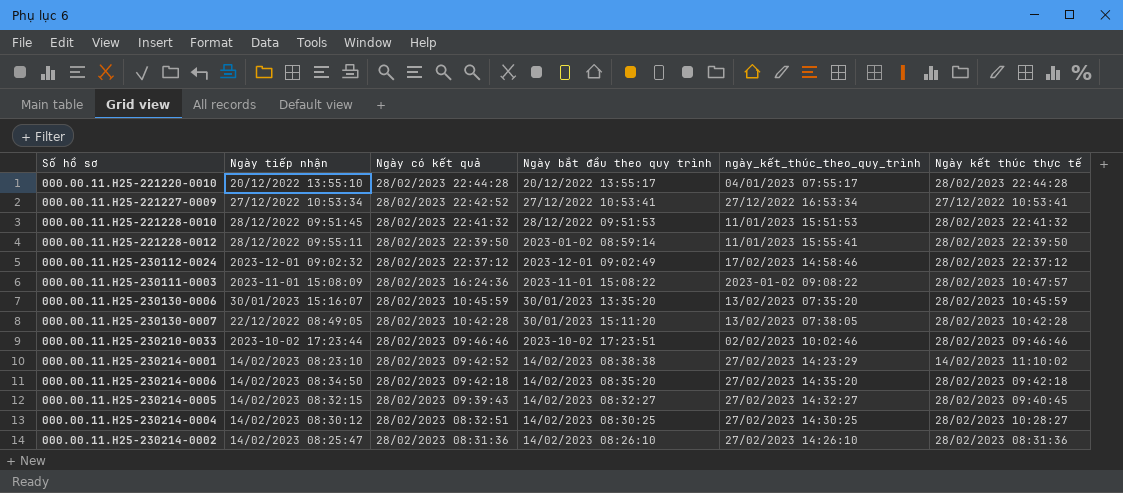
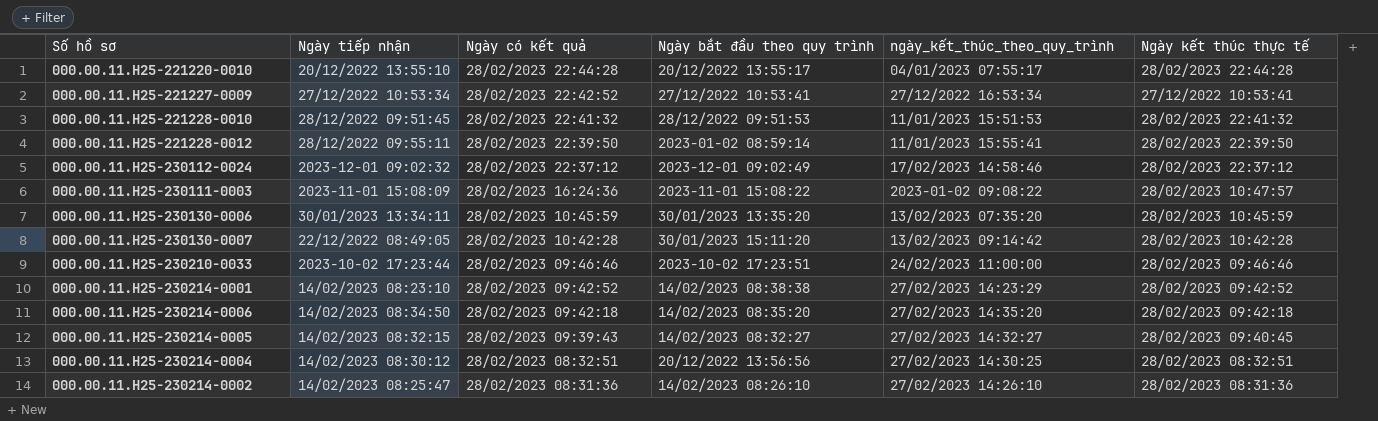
000.00.11.H25-230130-0006 | Ngày tiếp nhận: 30/01/2023 15:16:07 -> 30/01/2023 13:34:11
000.00.11.H25-230130-0007 | ngày_kết_thúc_theo_quy_trình: 13/02/2023 07:38:05 -> 13/02/2023 09:14:42
000.00.11.H25-230210-0033 | ngày_kết_thúc_theo_quy_trình: 02/02/2023 10:02:46 -> 24/02/2023 11:00:00
000.00.11.H25-230214-0001 | Ngày kết thúc thực tế: 14/02/2023 11:10:02 -> 28/02/2023 09:42:52
000.00.11.H25-230214-0004 | Ngày bắt đầu theo quy trình: 14/02/2023 08:30:25 -> 20/12/2022 13:56:56
000.00.11.H25-230214-0004 | Ngày kết thúc thực tế: 28/02/2023 10:28:27 -> 28/02/2023 08:32:51

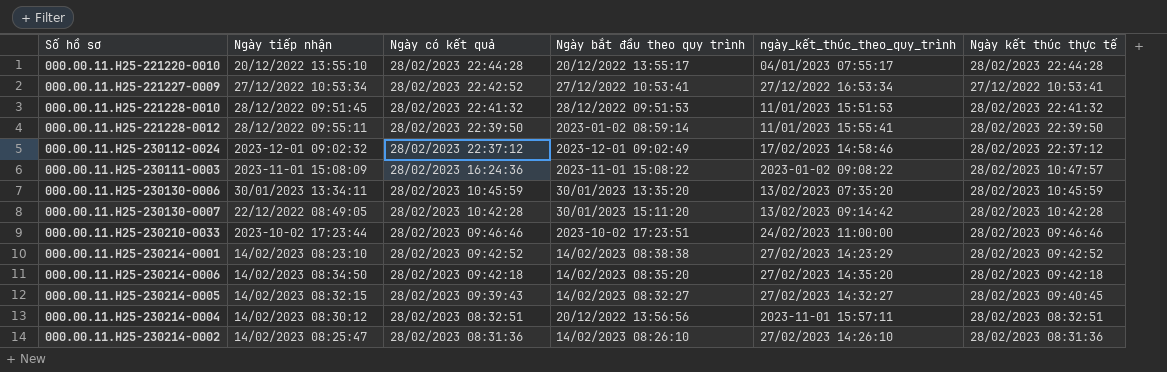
000.00.11.H25-230214-0004 | ngày_kết_thúc_theo_quy_trình: 27/02/2023 14:30:25 -> 2023-11-01 15:57:11

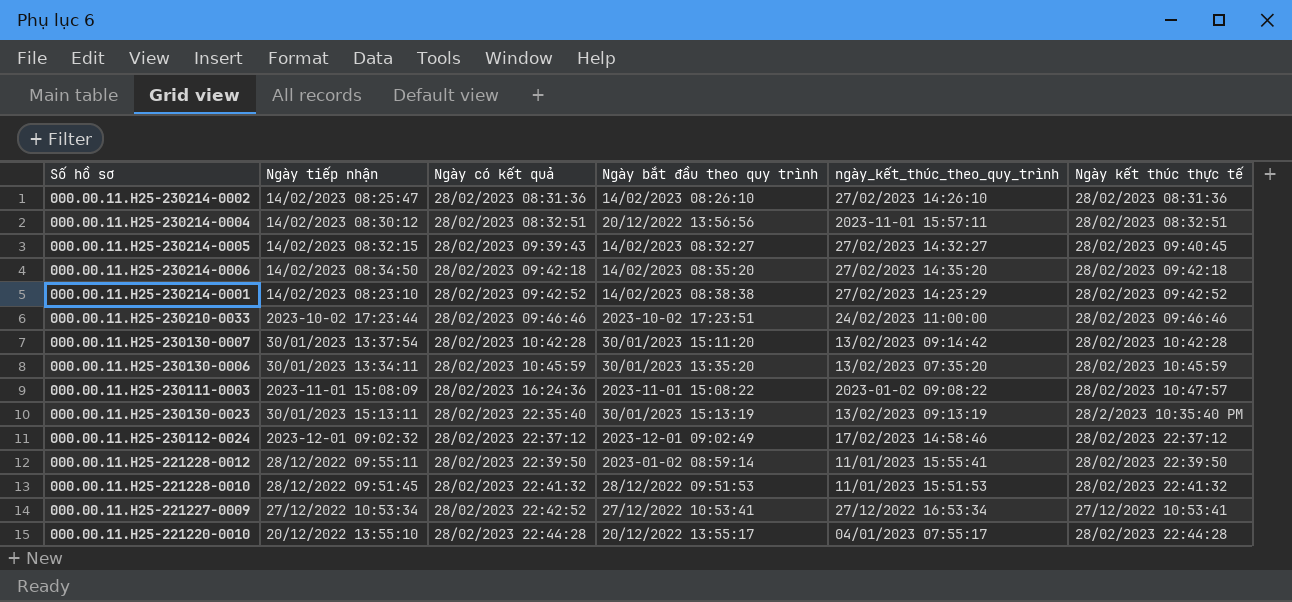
row order: Ngày có kết quả descending -> Ngày có kết quả ascending
000.00.11.H25-230130-0007 | Ngày tiếp nhận: 22/12/2022 08:49:05 -> 30/01/2023 13:37:54
row 000.00.11.H25-230130-0023: none -> 30/01/2023 15:13:11 | 28/02/2023 22:35:40 | 30/01/2023 15:13:19 | 13/02/2023 09:13:19 | 28/2/2023 10:35:40 PM

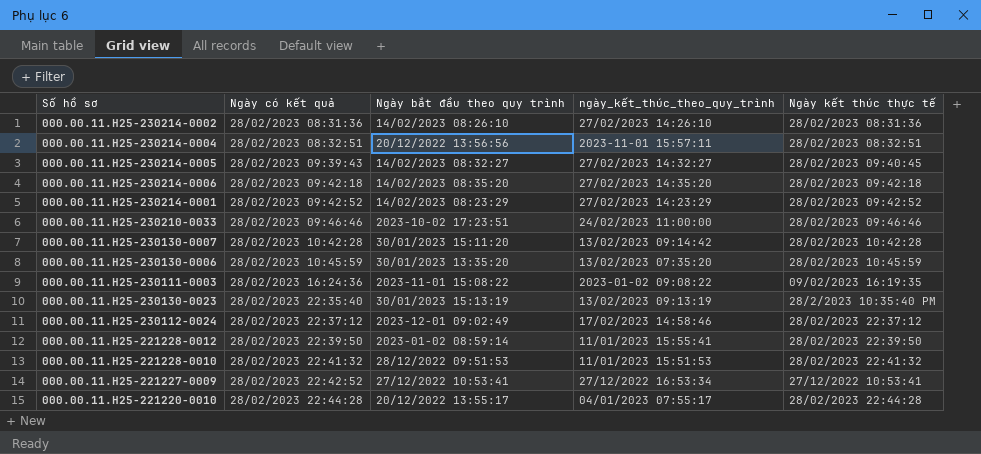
column Ngày tiếp nhận | position: 2 -> none
000.00.11.H25-230214-0001 | Ngày bắt đầu theo quy trình: 14/02/2023 08:38:38 -> 14/02/2023 08:23:29
000.00.11.H25-230111-0003 | Ngày kết thúc thực tế: 28/02/2023 10:47:57 -> 09/02/2023 16:19:35

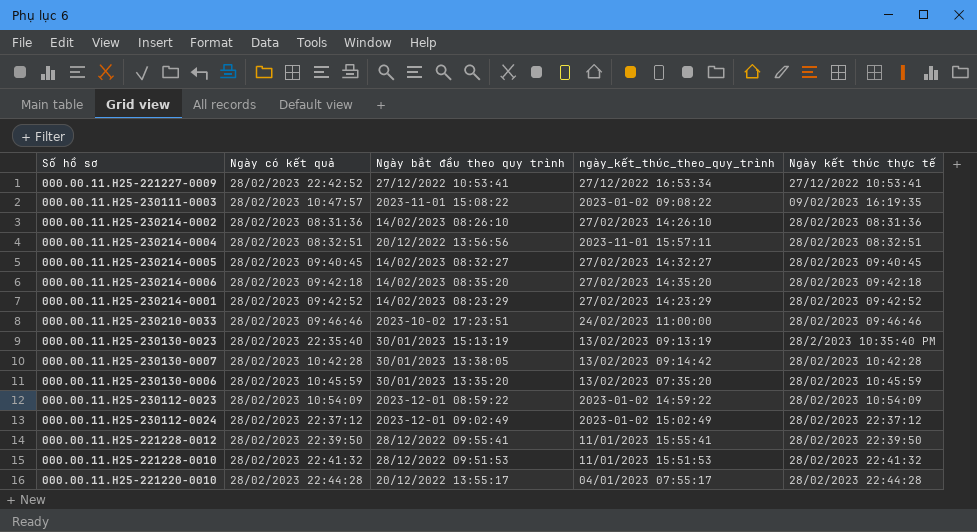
row order: Ngày có kết quả ascending -> Ngày kết thúc thực tế ascending
000.00.11.H25-230111-0003 | Ngày có kết quả: 28/02/2023 16:24:36 -> 28/02/2023 10:47:57
000.00.11.H25-230214-0005 | Ngày có kết quả: 28/02/2023 09:39:43 -> 28/02/2023 09:40:45
000.00.11.H25-230130-0007 | Ngày bắt đầu theo quy trình: 30/01/2023 15:11:20 -> 30/01/2023 13:38:05
row 000.00.11.H25-230112-0023: none -> 28/02/2023 10:54:09 | 2023-12-01 08:59:22 | 2023-01-02 14:59:22 | 28/02/2023 10:54:09
000.00.11.H25-230112-0024 | ngày_kết_thúc_theo_quy_trình: 17/02/2023 14:58:46 -> 2023-01-02 15:02:49
000.00.11.H25-221228-0012 | Ngày bắt đầu theo quy trình: 2023-01-02 08:59:14 -> 28/12/2022 09:55:41

